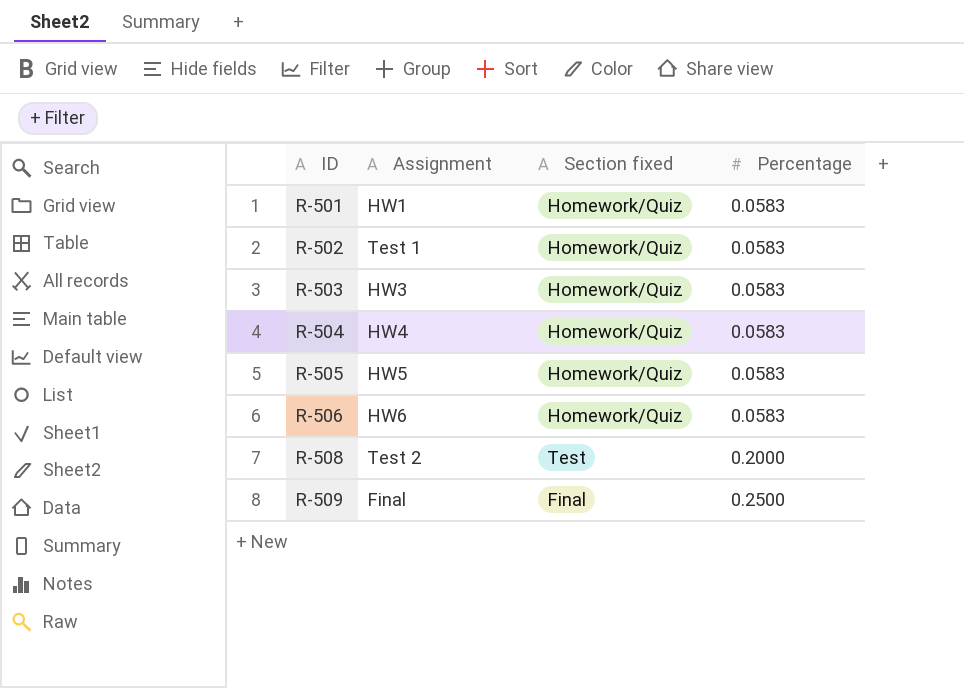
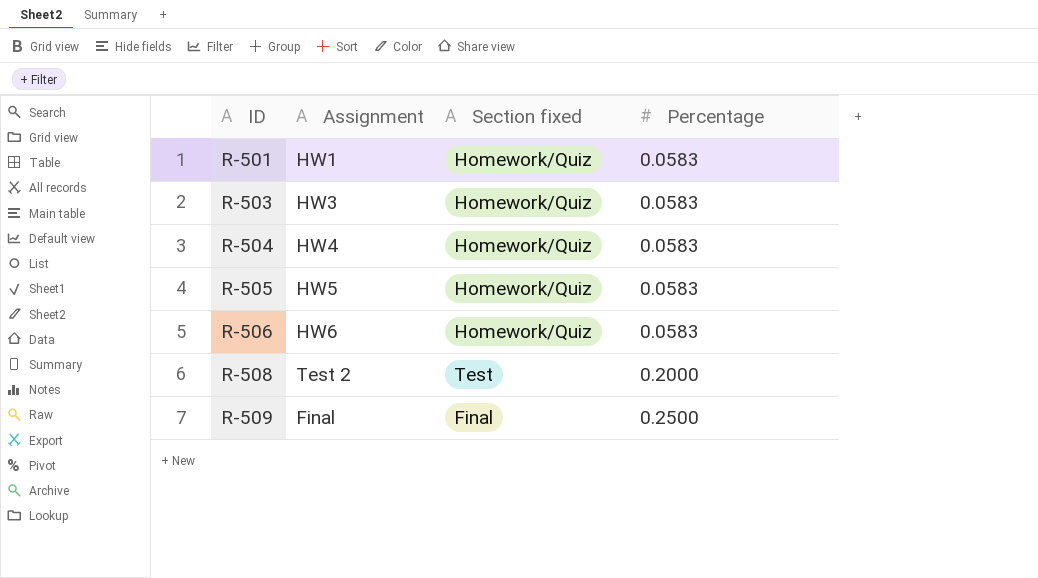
row R-502: Test 1 | Homework/Quiz | 0.0583 -> none

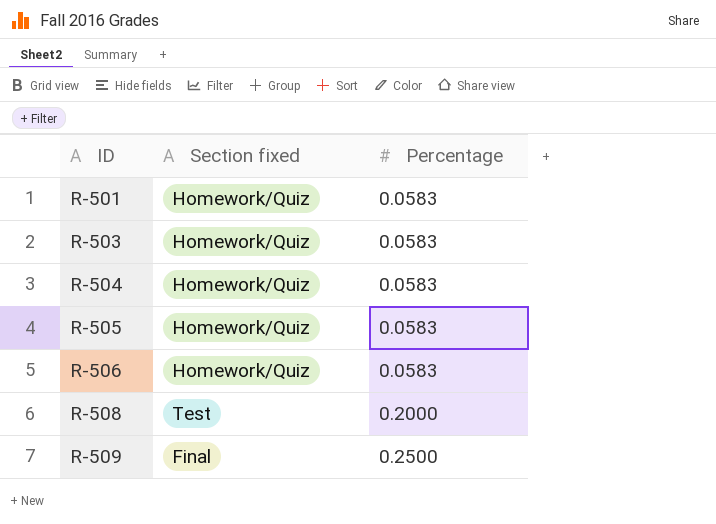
column Assignment | position: 2 -> none

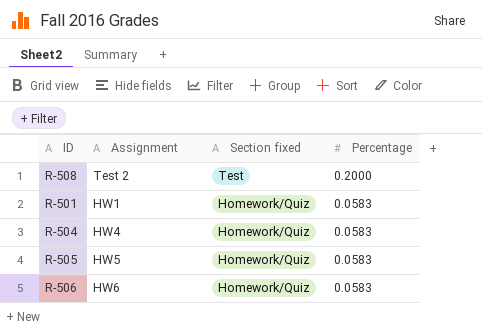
row order: ID ascending -> Section fixed descending
column Assignment | position: none -> 2
row R-503: Homework/Quiz | 0.0583 -> none
row R-509: Final | 0.2500 -> none

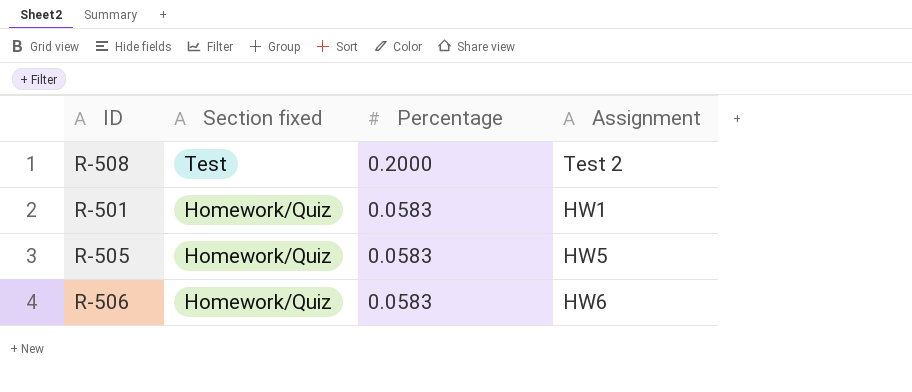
column Assignment | position: 2 -> 4
row R-504: HW4 | Homework/Quiz | 0.0583 -> none

